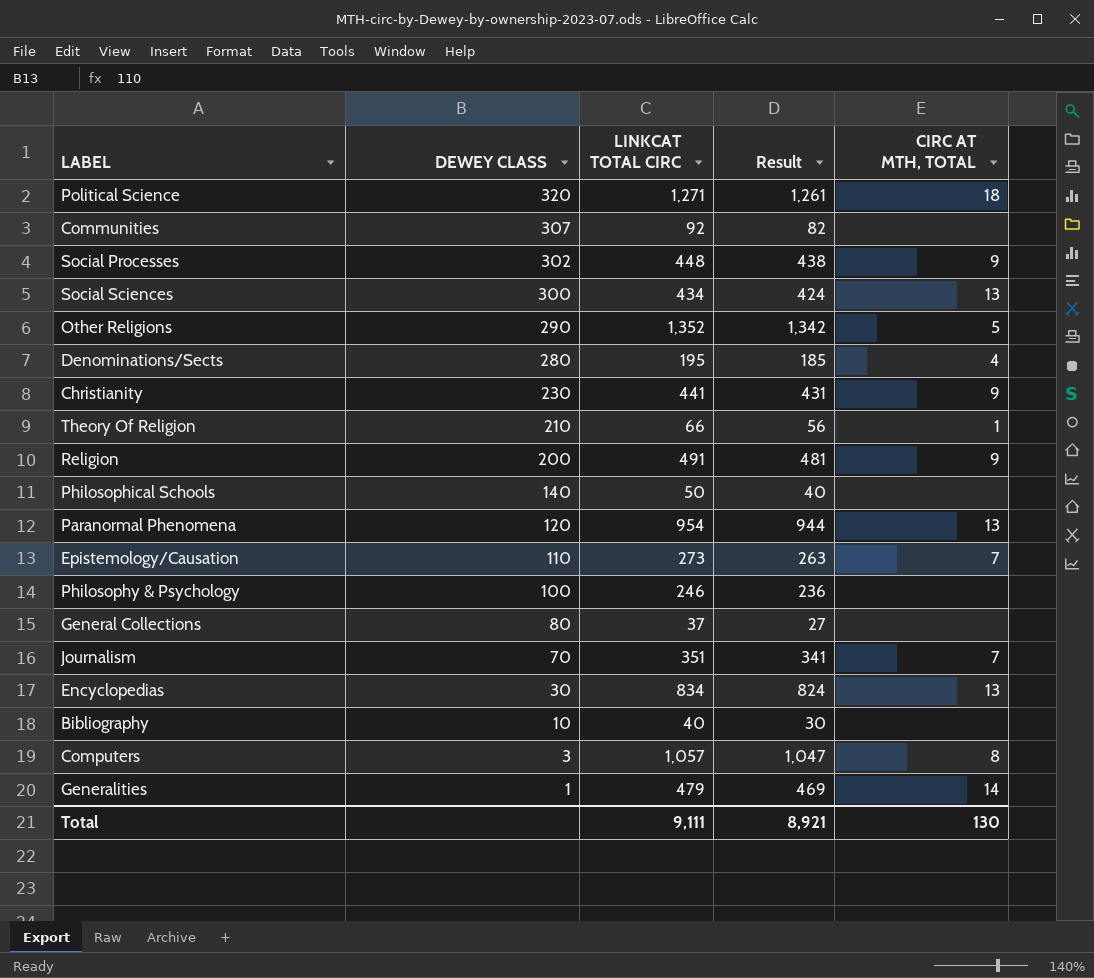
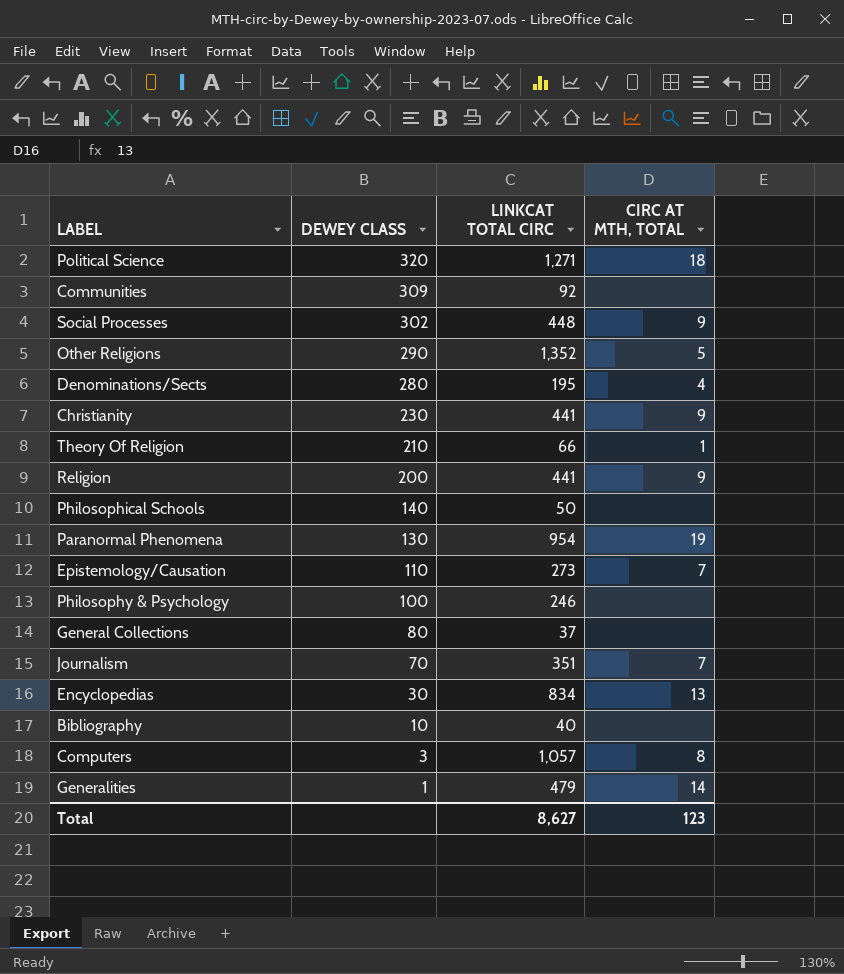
column Result | formula: [LINKCAT TOTAL CIRC] - 10 -> none
row Social Sciences: 300 | 434 | 424 | 13 -> none
Communities | DEWEY CLASS: 307 -> 309
Religion | LINKCAT TOTAL CIRC: 491 -> 441
Paranormal Phenomena | DEWEY CLASS: 120 -> 130
Paranormal Phenomena | CIRC AT MTH, TOTAL: 13 -> 19
Total | LINKCAT TOTAL CIRC: 9,111 -> 8,627
Total | CIRC AT MTH, TOTAL: 130 -> 123

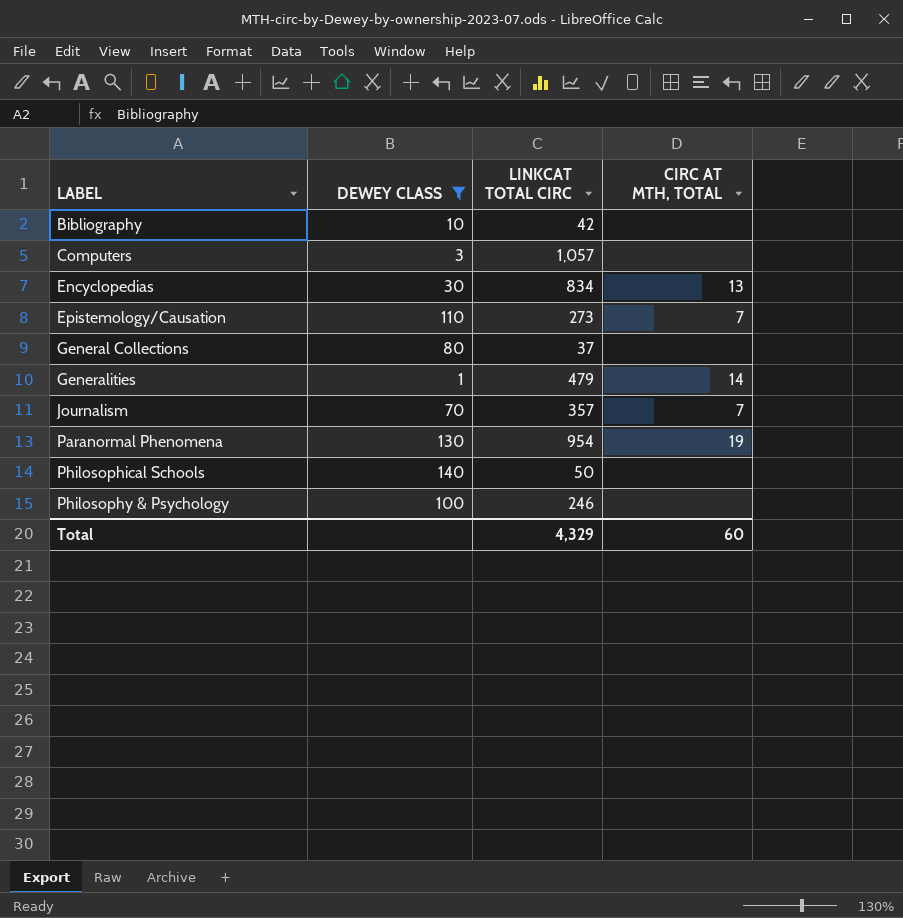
filter: none -> DEWEY CLASS <= 140
row order: DEWEY CLASS descending -> LABEL ascending
Bibliography | LINKCAT TOTAL CIRC: 40 -> 42
Computers | CIRC AT MTH, TOTAL: 8 -> none
Journalism | LINKCAT TOTAL CIRC: 351 -> 357
Total | LINKCAT TOTAL CIRC: 8,627 -> 4,329
Total | CIRC AT MTH, TOTAL: 123 -> 60

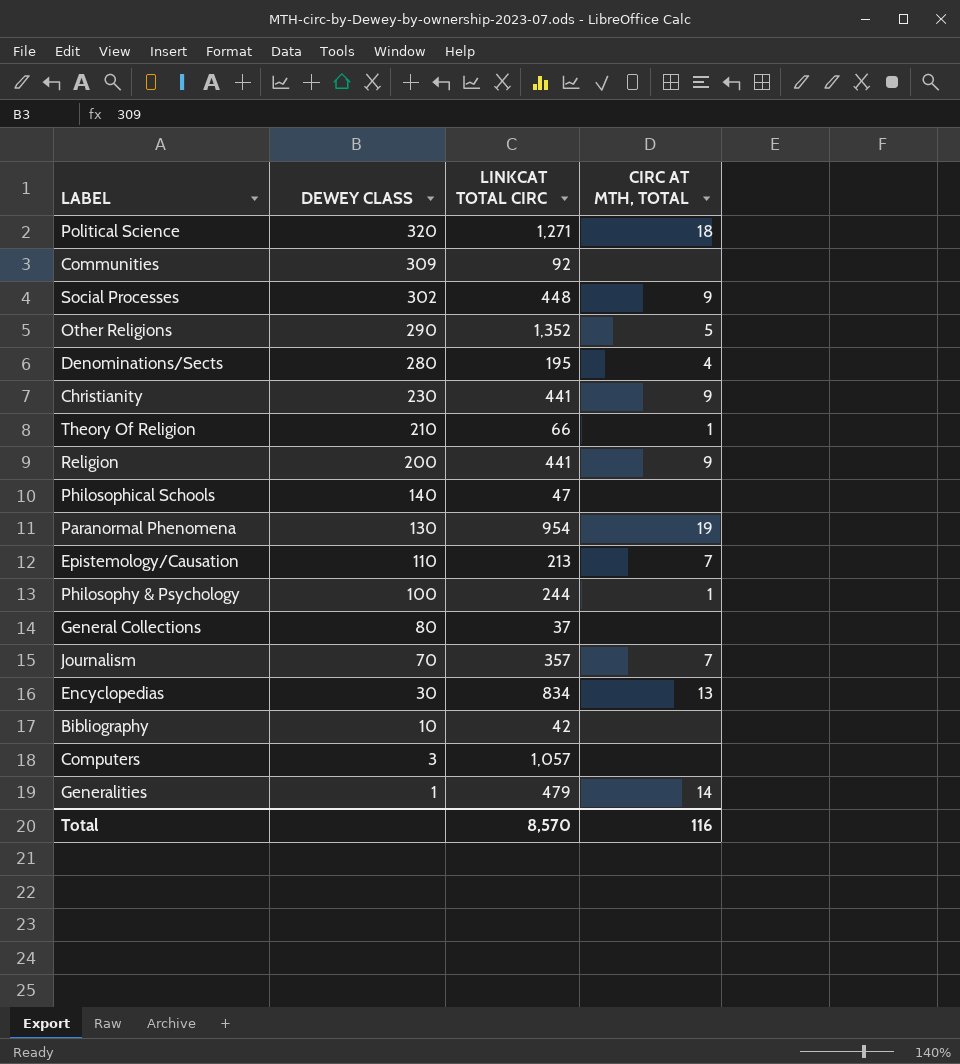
filter: DEWEY CLASS <= 140 -> none
row order: LABEL ascending -> DEWEY CLASS descending
Philosophical Schools | LINKCAT TOTAL CIRC: 50 -> 47
Epistemology/Causation | LINKCAT TOTAL CIRC: 273 -> 213
Philosophy & Psychology | LINKCAT TOTAL CIRC: 246 -> 244
Philosophy & Psychology | CIRC AT MTH, TOTAL: none -> 1
Total | LINKCAT TOTAL CIRC: 4,329 -> 8,570
Total | CIRC AT MTH, TOTAL: 60 -> 116

